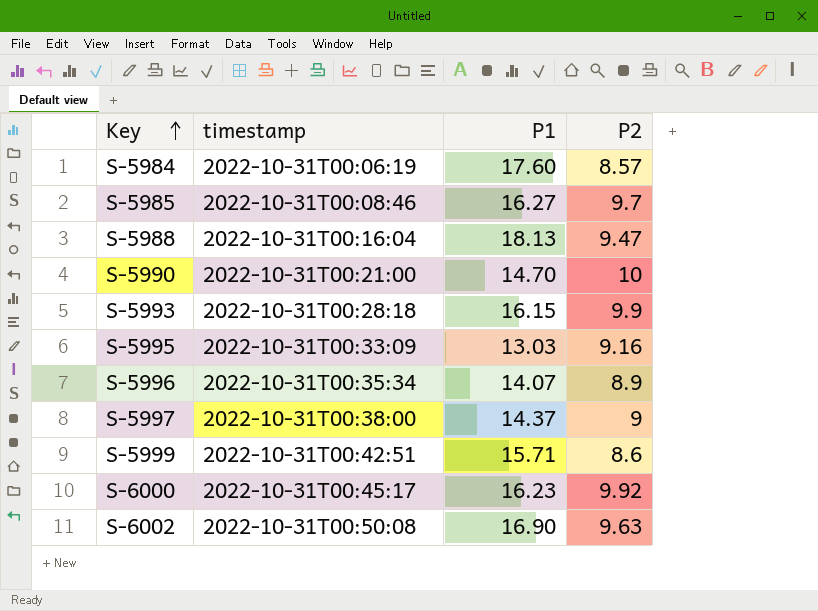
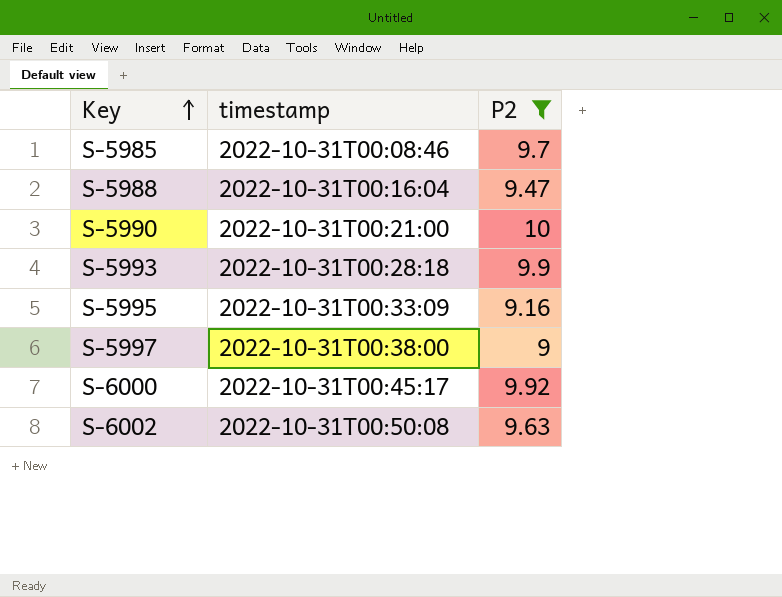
filter: none -> P2 >= 9
column P1 | position: 3 -> none

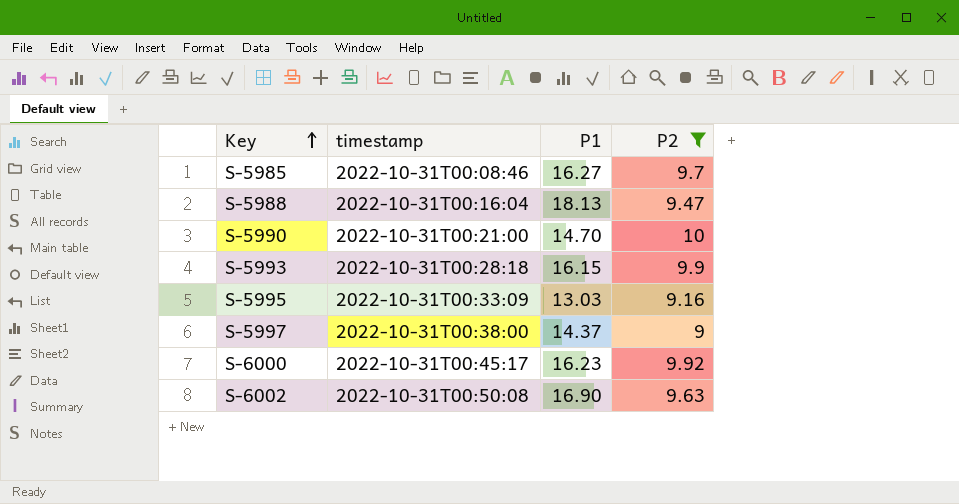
column P1 | position: none -> 3

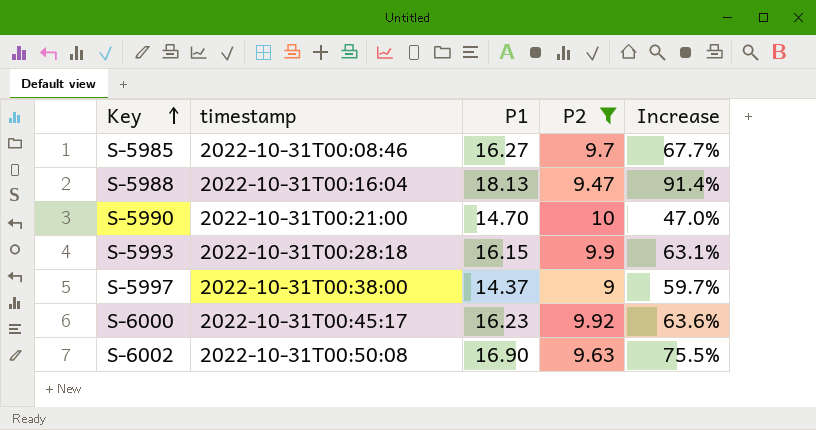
column Increase | formula: none -> ([P1] - [P2]) / [P2]
row S-5995: 2022-10-31T00:33:09 | 13.03 | 9.16 -> none

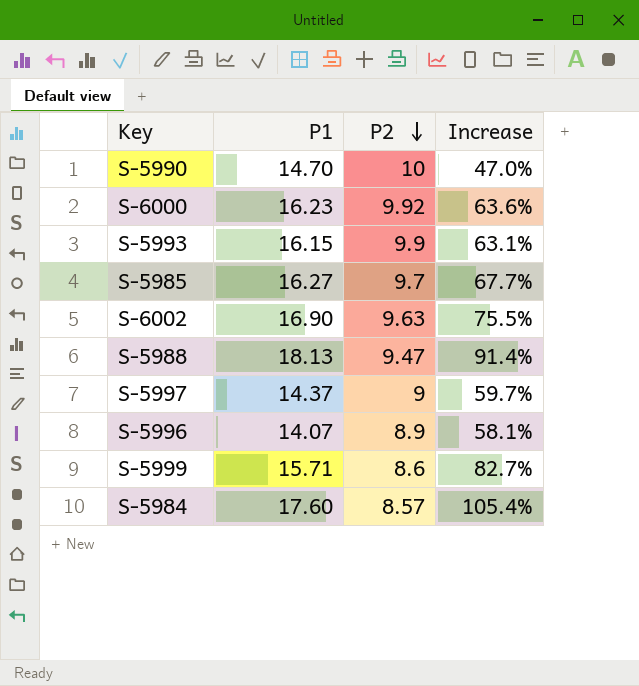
filter: P2 >= 9 -> none
row order: Key ascending -> P2 descending
column timestamp | position: 2 -> none

